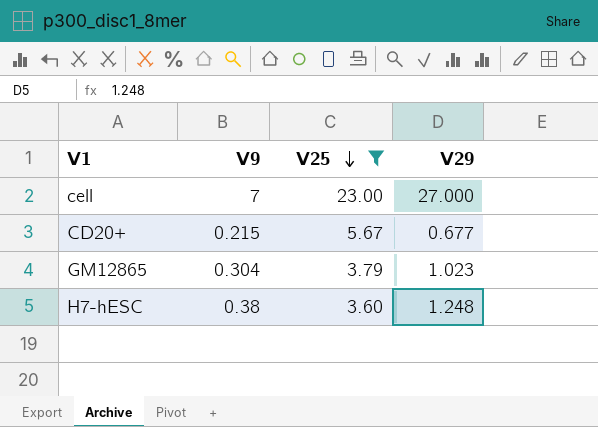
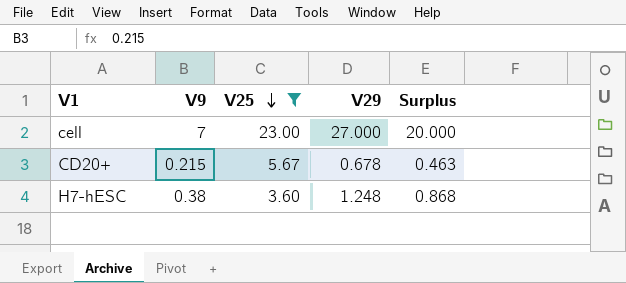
column Surplus | formula: none -> [V29] - [V9]
row GM12865: 0.304 | 3.79 | 1.023 -> none
CD20+ | V29: 0.677 -> 0.678

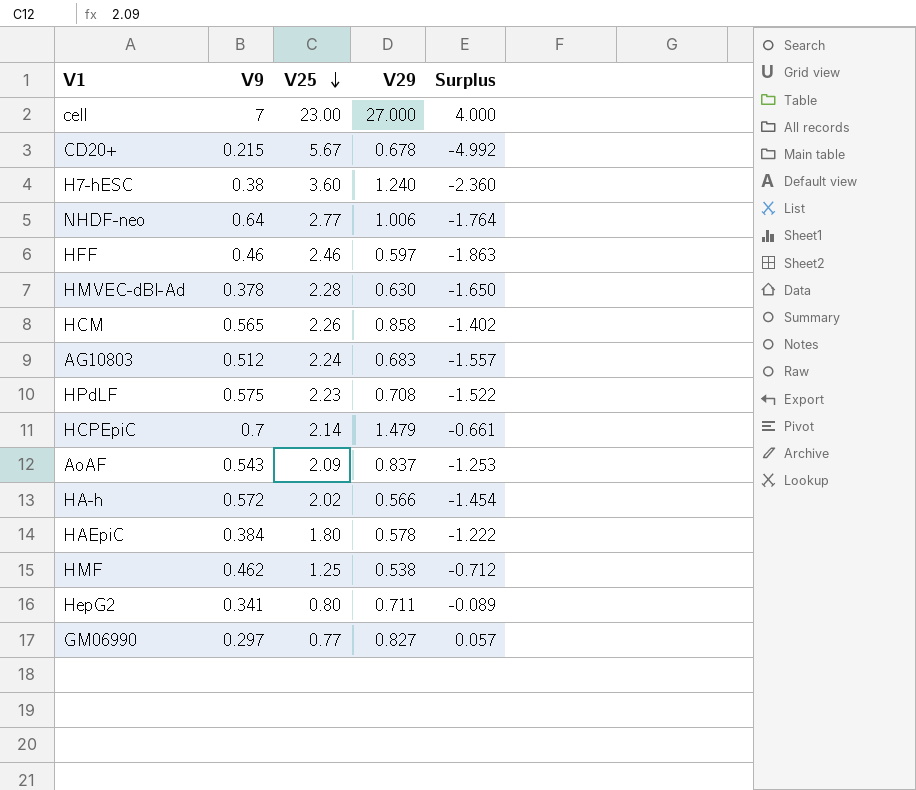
filter: V25 >= 3.60 -> none
column Surplus | formula: [V29] - [V9] -> [V29] - [V25]
H7-hESC | V29: 1.248 -> 1.240

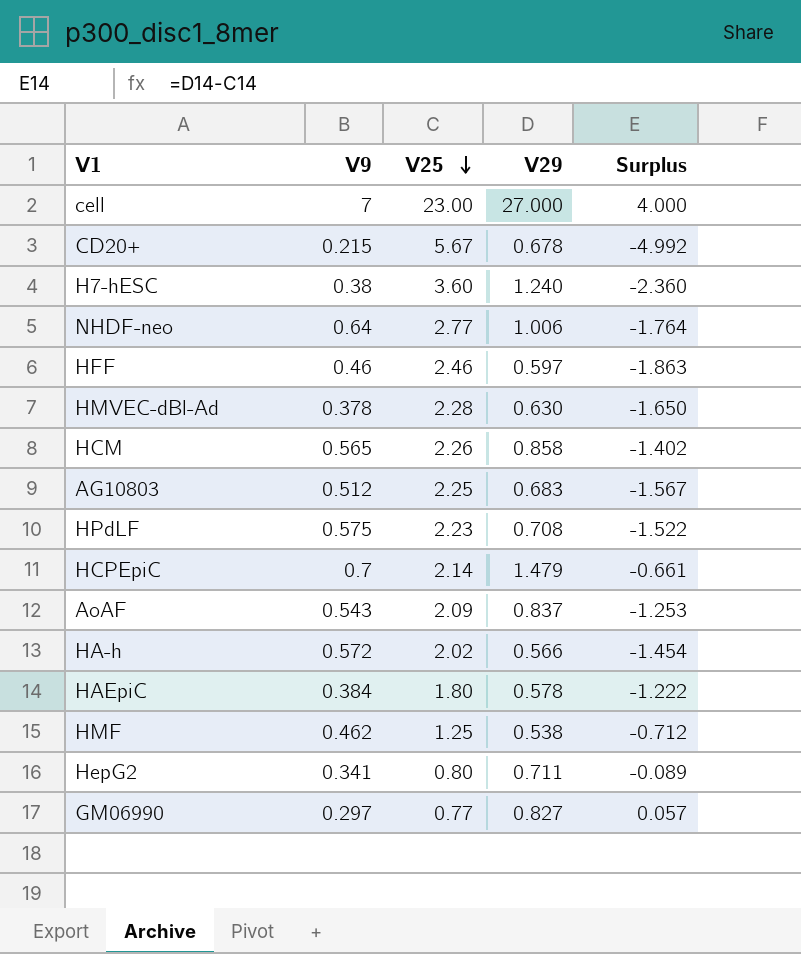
AG10803 | V25: 2.24 -> 2.25
AG10803 | Surplus: -1.557 -> -1.567

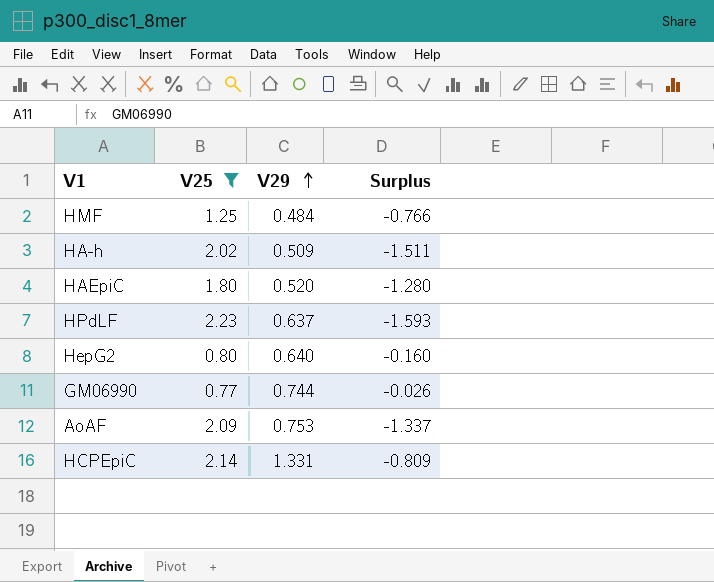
filter: none -> V25 <= 2.23
row order: V25 descending -> V29 ascending
column V9 | position: 2 -> none
HMF | V29: 0.538 -> 0.484
HMF | Surplus: -0.712 -> -0.766
HA-h | V29: 0.566 -> 0.509
HA-h | Surplus: -1.454 -> -1.511
HAEpiC | V29: 0.578 -> 0.520
HAEpiC | Surplus: -1.222 -> -1.280
HPdLF | V29: 0.708 -> 0.637
HPdLF | Surplus: -1.522 -> -1.593
HepG2 | V29: 0.711 -> 0.640
HepG2 | Surplus: -0.089 -> -0.160
GM06990 | V29: 0.827 -> 0.744
GM06990 | Surplus: 0.057 -> -0.026
AoAF | V29: 0.837 -> 0.753
AoAF | Surplus: -1.253 -> -1.337
HCPEpiC | V29: 1.479 -> 1.331
HCPEpiC | Surplus: -0.661 -> -0.809

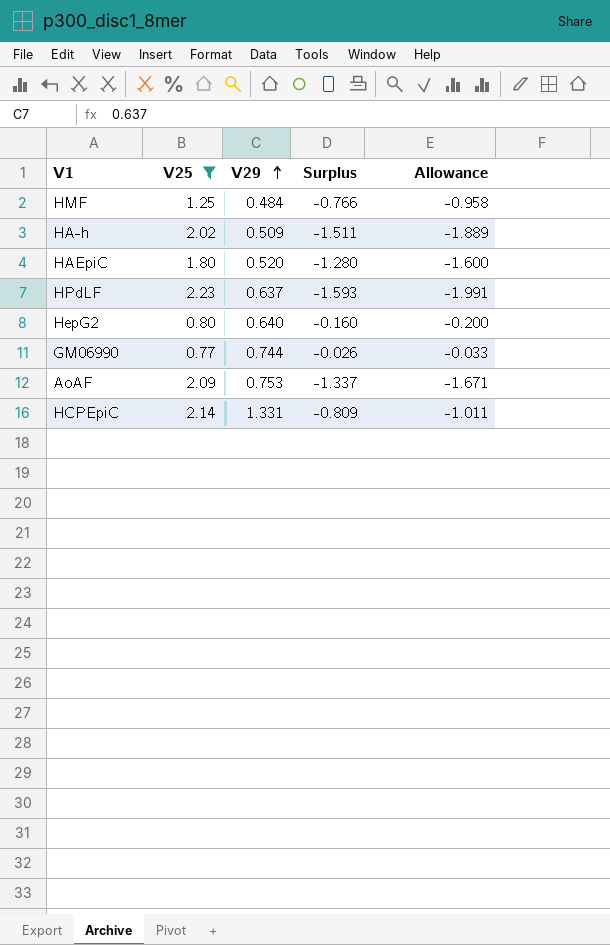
column Allowance | formula: none -> [Surplus] * 1.25

